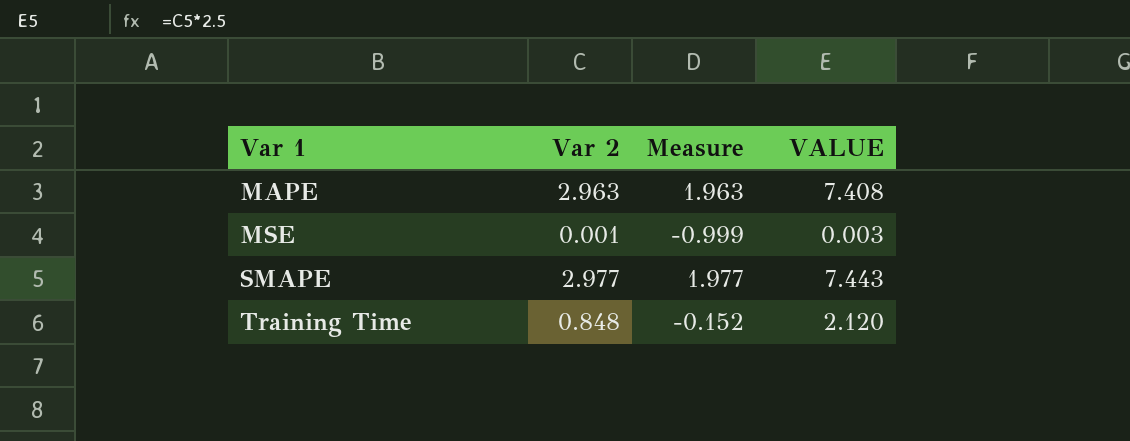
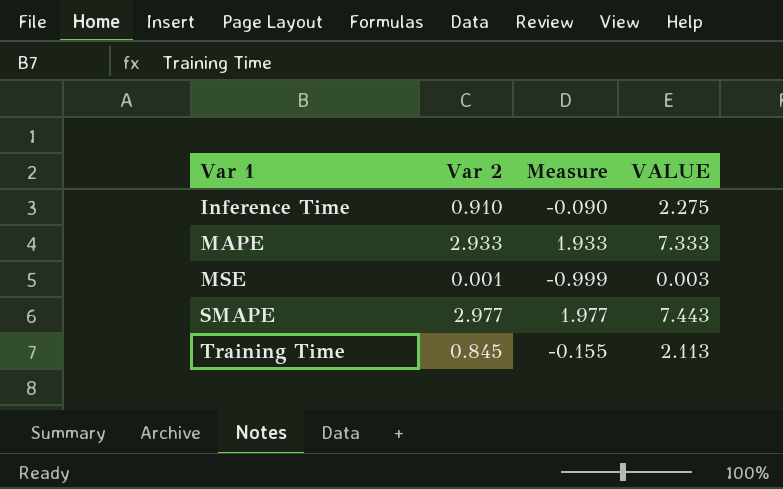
row Inference Time: none -> 0.910 | -0.090 | 2.275
MAPE | Var 2: 2.963 -> 2.933
MAPE | Measure: 1.963 -> 1.933
MAPE | VALUE: 7.408 -> 7.333
Training Time | Var 2: 0.848 -> 0.845
Training Time | Measure: -0.152 -> -0.155
Training Time | VALUE: 2.120 -> 2.113

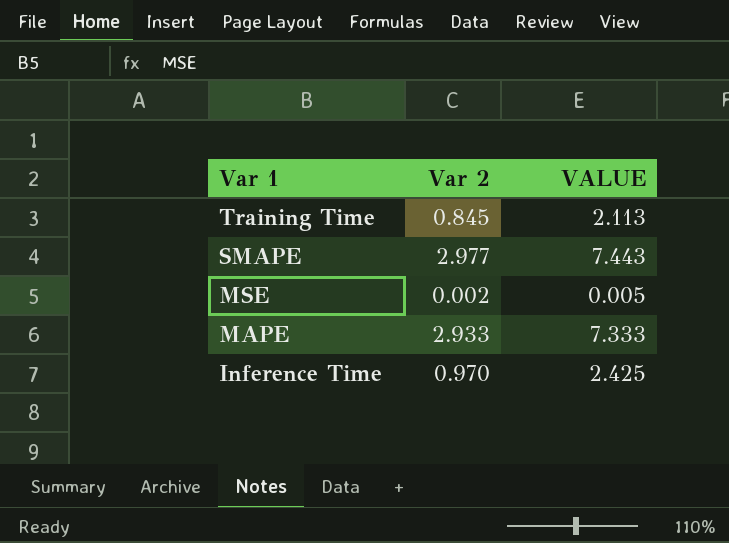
row order: Var 1 ascending -> Var 1 descending
column Measure | formula: [Var 2] - 1 -> none
MSE | Var 2: 0.001 -> 0.002
MSE | VALUE: 0.003 -> 0.005
Inference Time | Var 2: 0.910 -> 0.970
Inference Time | VALUE: 2.275 -> 2.425

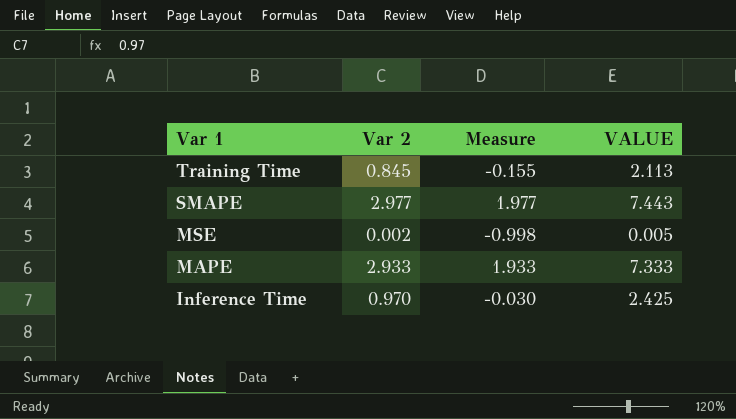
column Measure | formula: none -> [Var 2] - 1

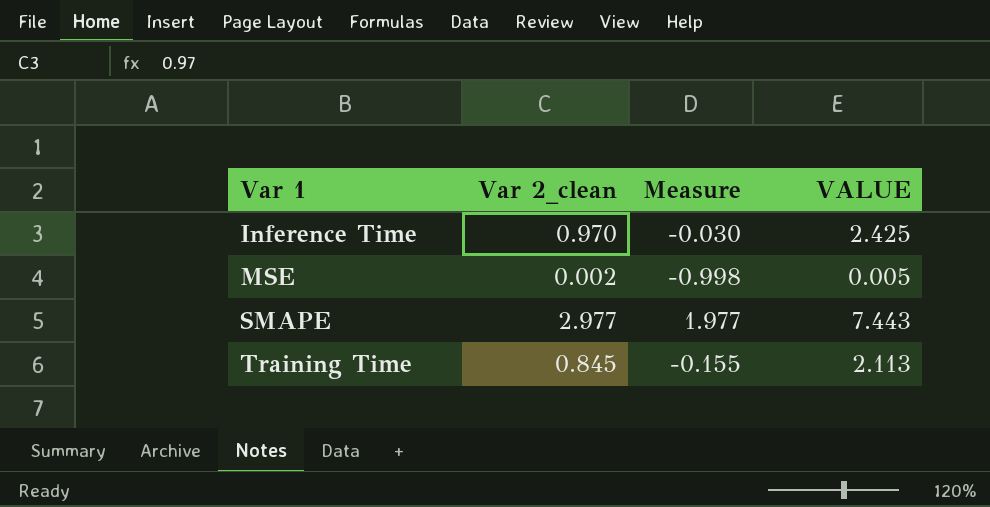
row order: Var 1 descending -> Var 1 ascending
column name: Var 2 -> Var 2_clean
row MAPE: 2.933 | 1.933 | 7.333 -> none

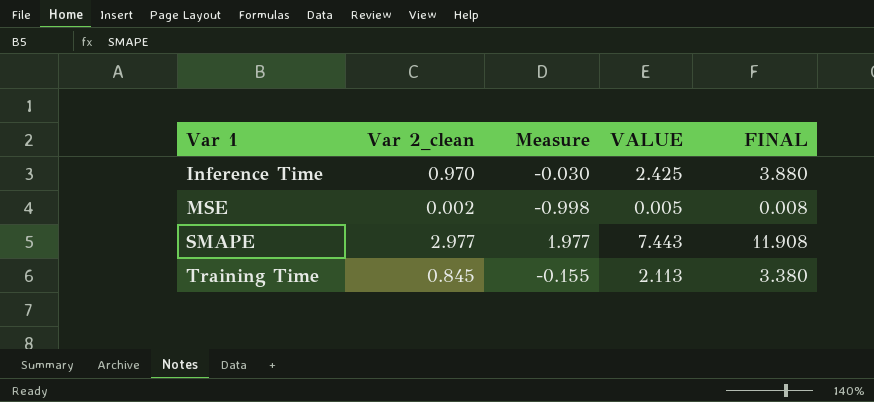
column FINAL | formula: none -> [Var 2_clean] * 4

